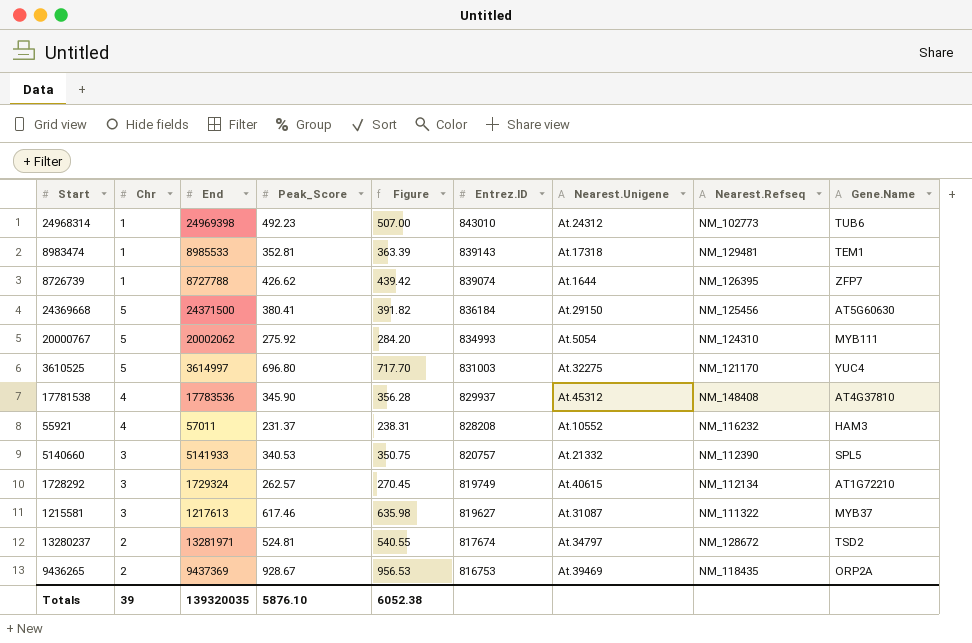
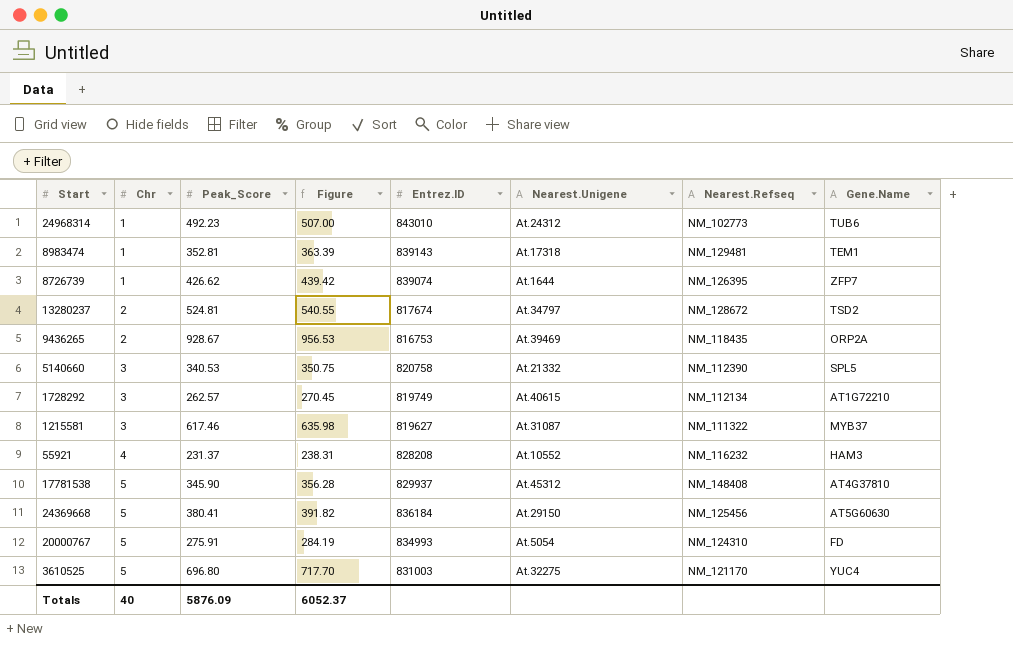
row order: Entrez.ID descending -> Chr ascending
column End | position: 3 -> none
5140660 | Entrez.ID: 820757 -> 820758
17781538 | Chr: 4 -> 5
20000767 | Peak_Score: 275.92 -> 275.91
20000767 | Figure: 284.20 -> 284.19
20000767 | Gene.Name: MYB111 -> FD
Totals | Chr: 39 -> 40
Totals | Peak_Score: 5876.10 -> 5876.09
Totals | Figure: 6052.38 -> 6052.37

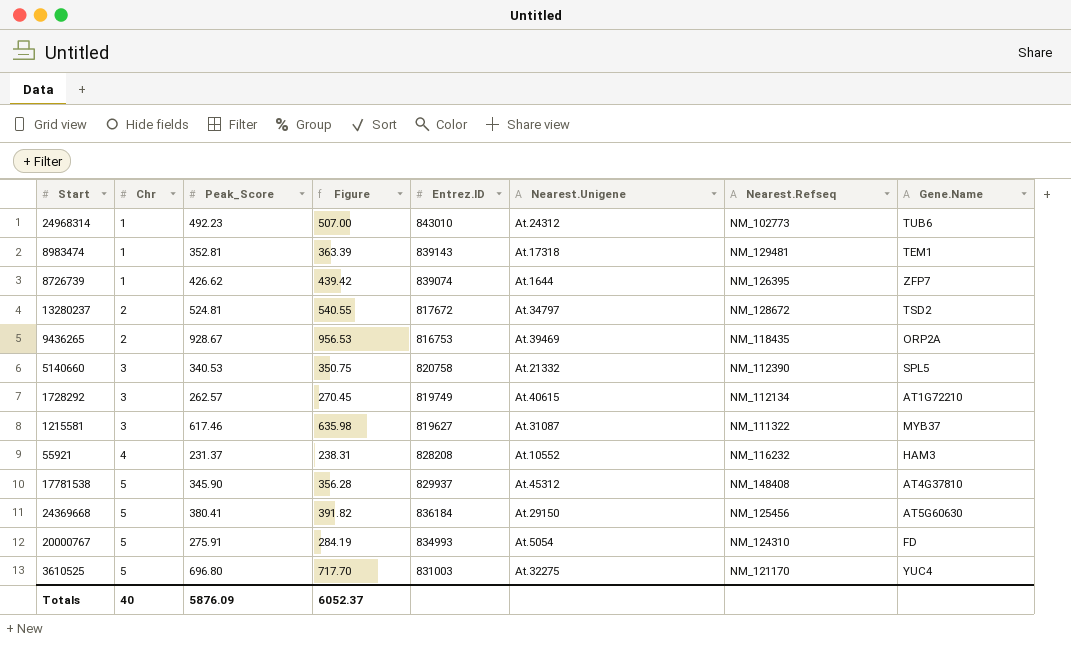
13280237 | Entrez.ID: 817674 -> 817672

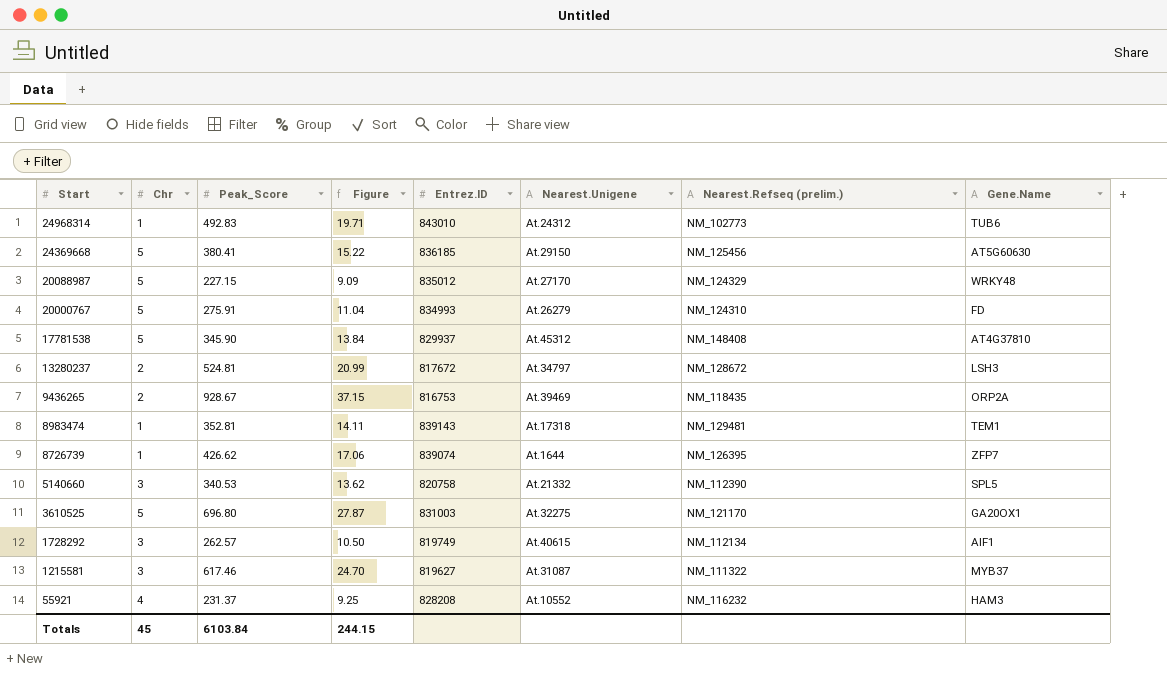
row order: Chr ascending -> Start descending
column Figure | formula: [Peak_Score] * 1.03 -> [Peak_Score] * 0.04
column name: Nearest.Refseq -> Nearest.Refseq (prelim.)
24968314 | Peak_Score: 492.23 -> 492.83
24369668 | Entrez.ID: 836184 -> 836185
row 20088987: none -> 5 | 227.15 | 9.09 | 835012 | At.27170 | NM_124329 | WRKY48
20000767 | Nearest.Unigene: At.5054 -> At.26279
13280237 | Gene.Name: TSD2 -> LSH3
3610525 | Gene.Name: YUC4 -> GA20OX1
1728292 | Gene.Name: AT1G72210 -> AIF1
Totals | Chr: 40 -> 45
Totals | Peak_Score: 5876.09 -> 6103.84
Totals | Figure: 6052.37 -> 244.15

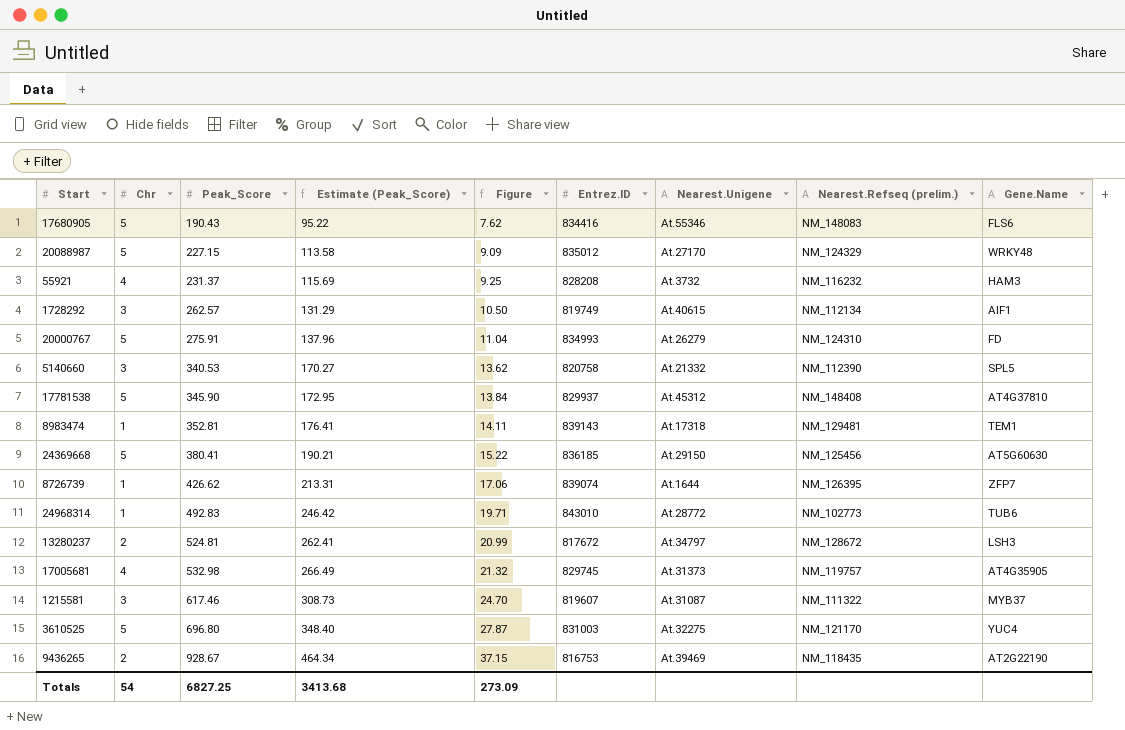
row order: Start descending -> Peak_Score ascending
column Estimate (Peak_Score) | formula: none -> [Peak_Score] * 0.5
row 17680905: none -> 5 | 190.43 | 95.22 | 7.62 | 834416 | At.55346 | NM_148083 | FLS6
55921 | Nearest.Unigene: At.10552 -> At.3732
24968314 | Nearest.Unigene: At.24312 -> At.28772
row 17005681: none -> 4 | 532.98 | 266.49 | 21.32 | 829745 | At.31373 | NM_119757 | AT4G35905
1215581 | Entrez.ID: 819627 -> 819607
3610525 | Gene.Name: GA20OX1 -> YUC4
9436265 | Gene.Name: ORP2A -> AT2G22190
Totals | Chr: 45 -> 54
Totals | Peak_Score: 6103.84 -> 6827.25
Totals | Figure: 244.15 -> 273.09

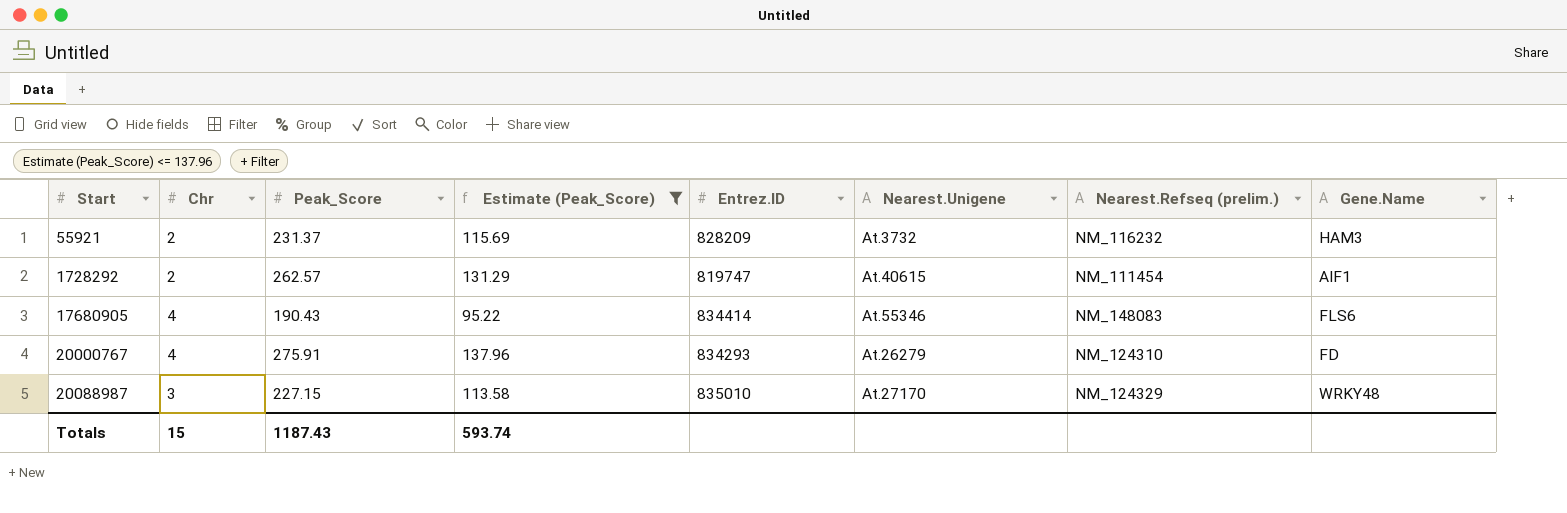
filter: none -> Estimate (Peak_Score) <= 137.96
row order: Peak_Score ascending -> Start ascending
column Figure | formula: [Peak_Score] * 0.04 -> none
55921 | Chr: 4 -> 2
55921 | Entrez.ID: 828208 -> 828209
1728292 | Chr: 3 -> 2
1728292 | Entrez.ID: 819749 -> 819747
1728292 | Nearest.Refseq (prelim.): NM_112134 -> NM_111454
17680905 | Chr: 5 -> 4
17680905 | Entrez.ID: 834416 -> 834414
20000767 | Chr: 5 -> 4
20000767 | Entrez.ID: 834993 -> 834293
20088987 | Chr: 5 -> 3
20088987 | Entrez.ID: 835012 -> 835010
Totals | Chr: 54 -> 15
Totals | Peak_Score: 6827.25 -> 1187.43
Totals | Estimate (Peak_Score): 3413.68 -> 593.74

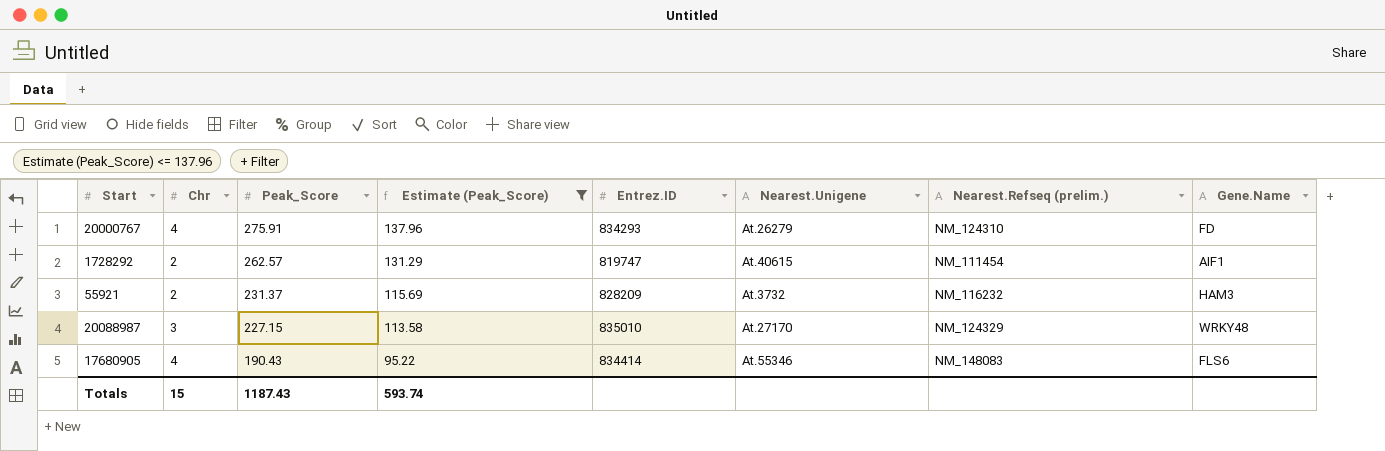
row order: Start ascending -> Peak_Score descending

